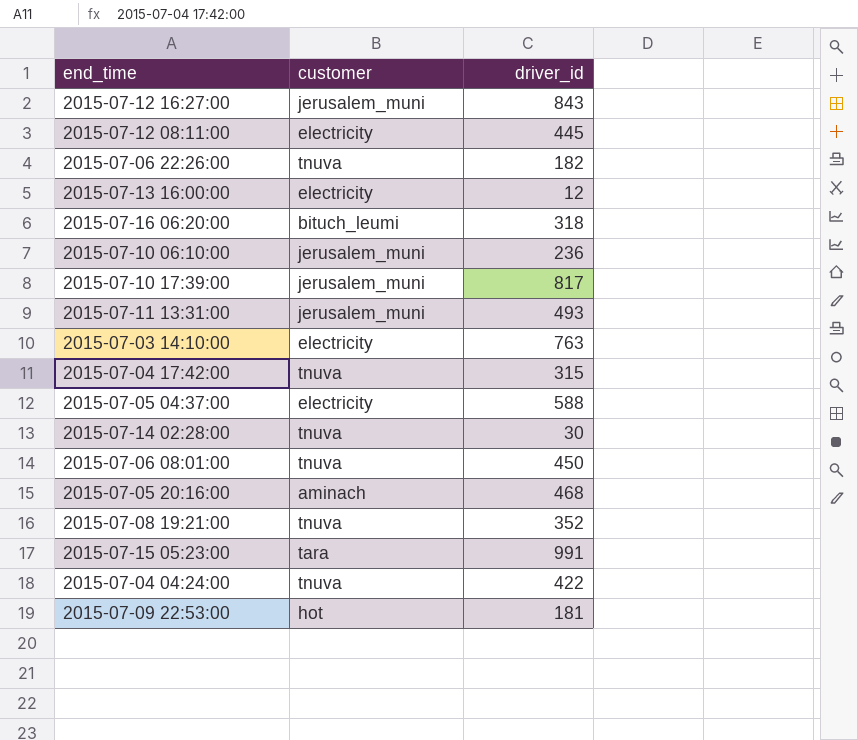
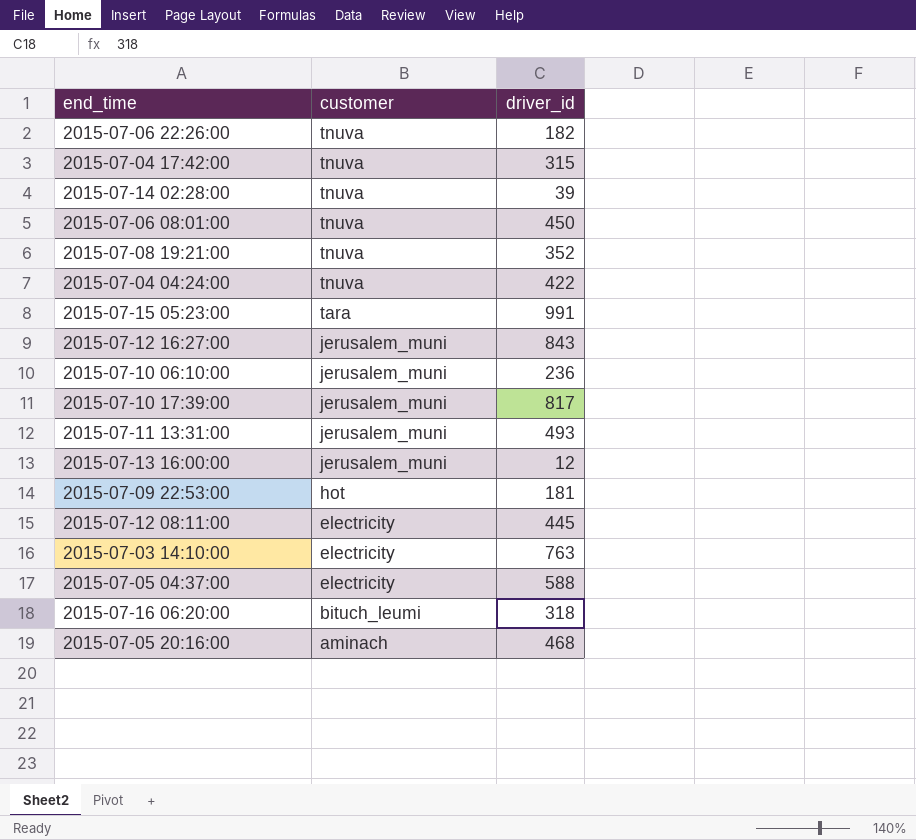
row order: none -> customer descending
2015-07-14 02:28:00 | driver_id: 30 -> 39
2015-07-13 16:00:00 | customer: electricity -> jerusalem_muni

